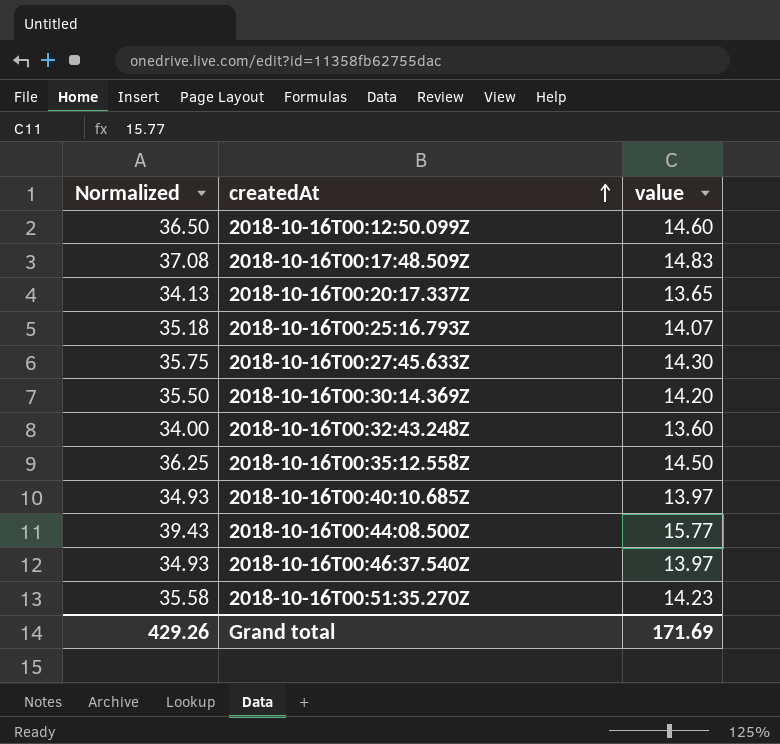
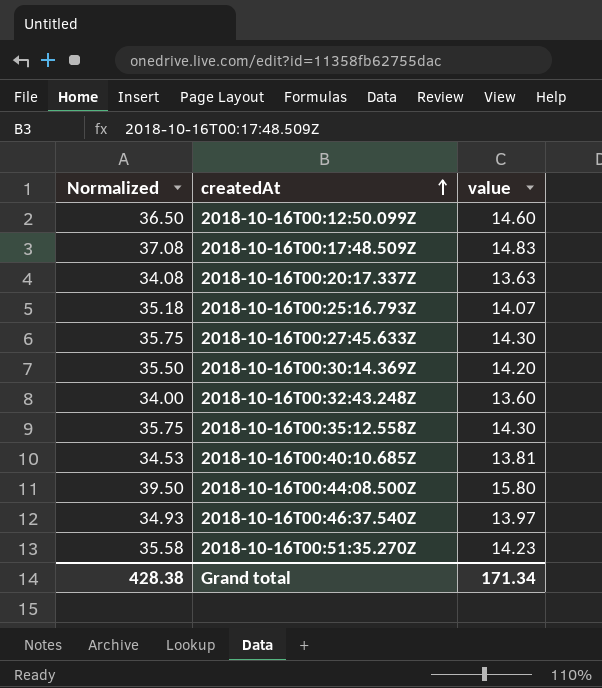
2018-10-16T00:20:17.337Z | Normalized: 34.13 -> 34.08
2018-10-16T00:20:17.337Z | value: 13.65 -> 13.63
2018-10-16T00:35:12.558Z | Normalized: 36.25 -> 35.75
2018-10-16T00:35:12.558Z | value: 14.50 -> 14.30
2018-10-16T00:40:10.685Z | Normalized: 34.93 -> 34.53
2018-10-16T00:40:10.685Z | value: 13.97 -> 13.81
2018-10-16T00:44:08.500Z | Normalized: 39.43 -> 39.50
2018-10-16T00:44:08.500Z | value: 15.77 -> 15.80
Grand total | Normalized: 429.26 -> 428.38
Grand total | value: 171.69 -> 171.34

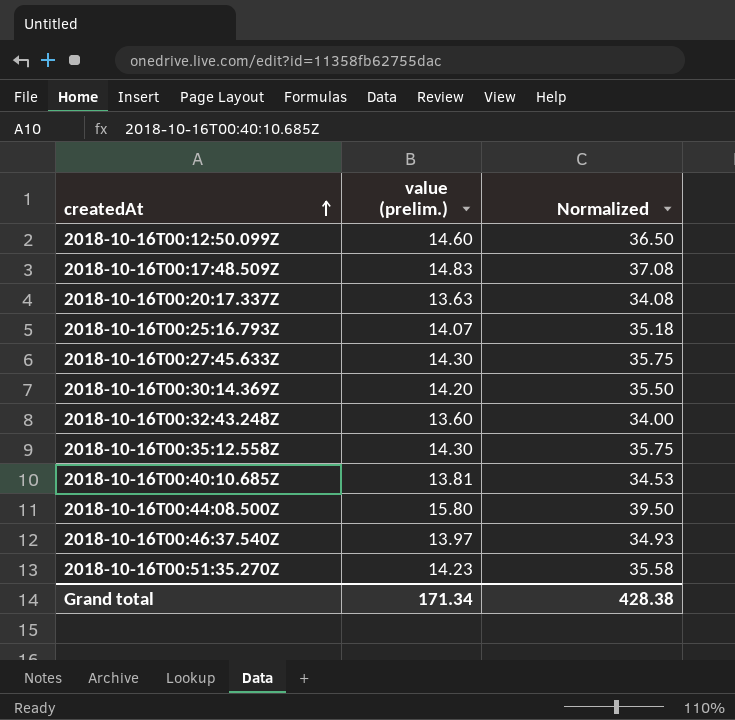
column name: value -> value (prelim.)
column Normalized | position: 1 -> 3

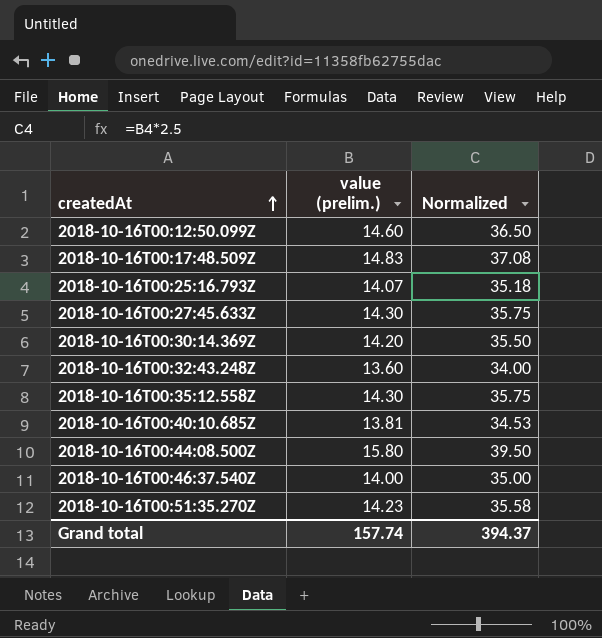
row 2018-10-16T00:20:17.337Z: 13.63 | 34.08 -> none
2018-10-16T00:46:37.540Z | value (prelim.): 13.97 -> 14.00
2018-10-16T00:46:37.540Z | Normalized: 34.93 -> 35.00
Grand total | value (prelim.): 171.34 -> 157.74
Grand total | Normalized: 428.38 -> 394.37

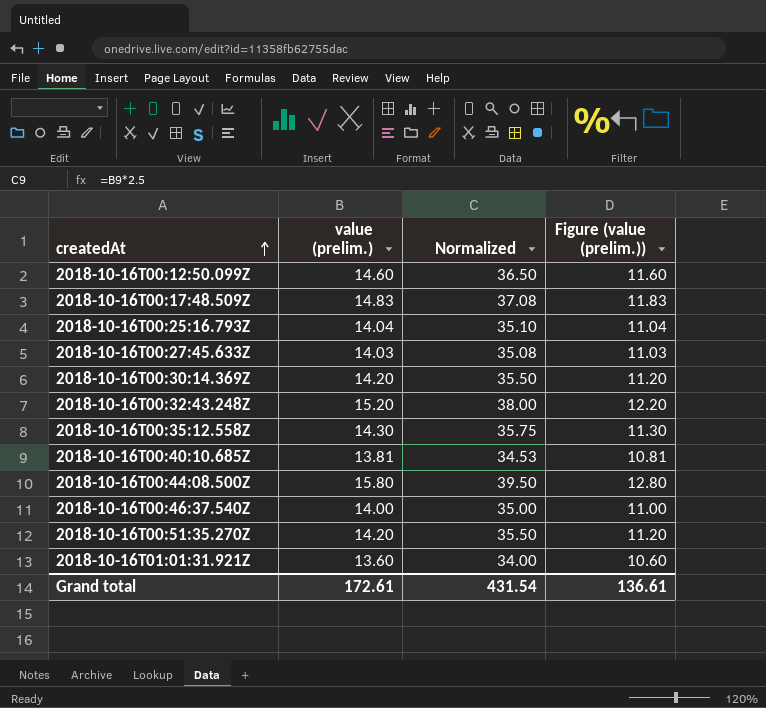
column Figure (value (prelim.)) | formula: none -> [value (prelim.)] - 3
2018-10-16T00:25:16.793Z | value (prelim.): 14.07 -> 14.04
2018-10-16T00:25:16.793Z | Normalized: 35.18 -> 35.10
2018-10-16T00:27:45.633Z | value (prelim.): 14.30 -> 14.03
2018-10-16T00:27:45.633Z | Normalized: 35.75 -> 35.08
2018-10-16T00:32:43.248Z | value (prelim.): 13.60 -> 15.20
2018-10-16T00:32:43.248Z | Normalized: 34.00 -> 38.00
2018-10-16T00:51:35.270Z | value (prelim.): 14.23 -> 14.20
2018-10-16T00:51:35.270Z | Normalized: 35.58 -> 35.50
row 2018-10-16T01:01:31.921Z: none -> 13.60 | 34.00 | 10.60
Grand total | value (prelim.): 157.74 -> 172.61
Grand total | Normalized: 394.37 -> 431.54

